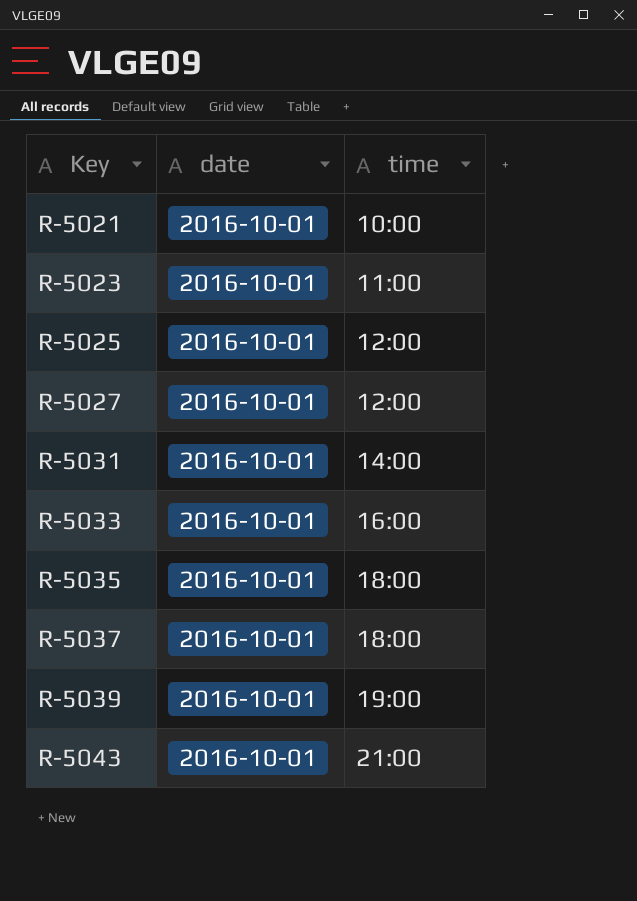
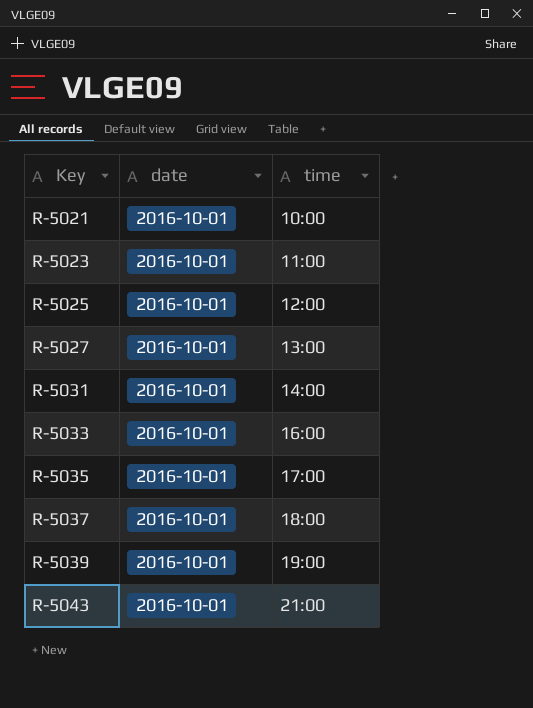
R-5027 | time: 12:00 -> 13:00
R-5035 | time: 18:00 -> 17:00

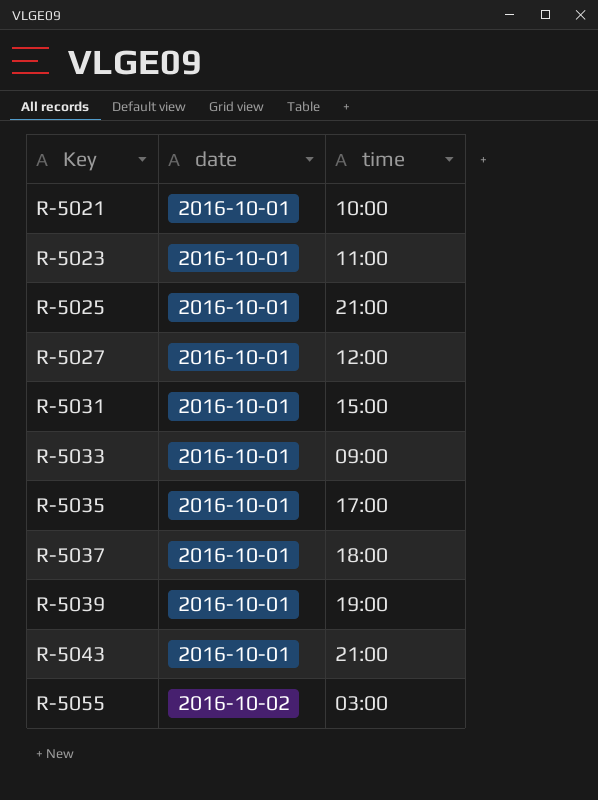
R-5025 | time: 12:00 -> 21:00
R-5027 | time: 13:00 -> 12:00
R-5031 | time: 14:00 -> 15:00
R-5033 | time: 16:00 -> 09:00
row R-5055: none -> 2016-10-02 | 03:00

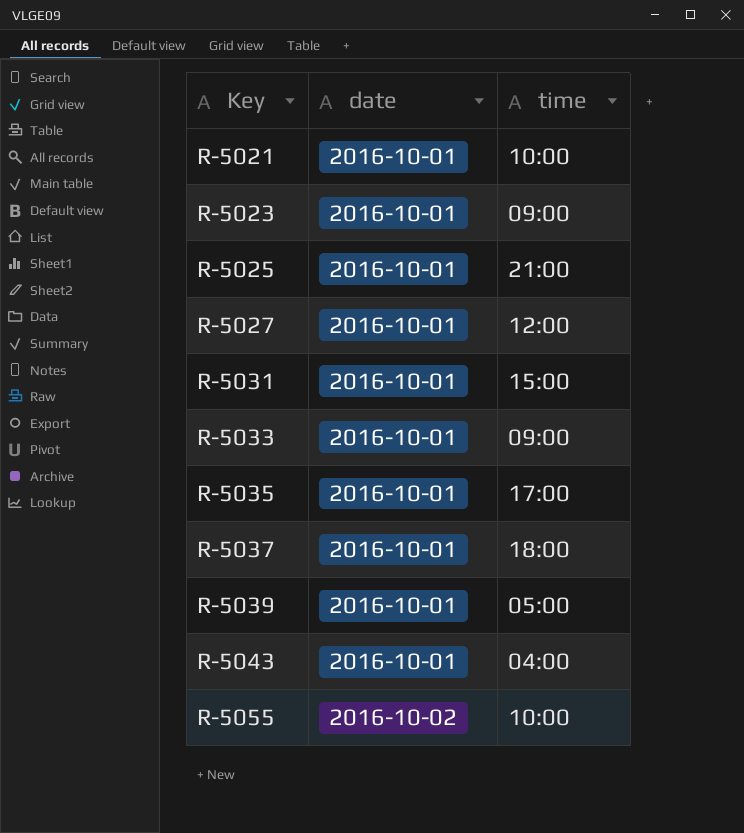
R-5023 | time: 11:00 -> 09:00
R-5039 | time: 19:00 -> 05:00
R-5043 | time: 21:00 -> 04:00
R-5055 | time: 03:00 -> 10:00

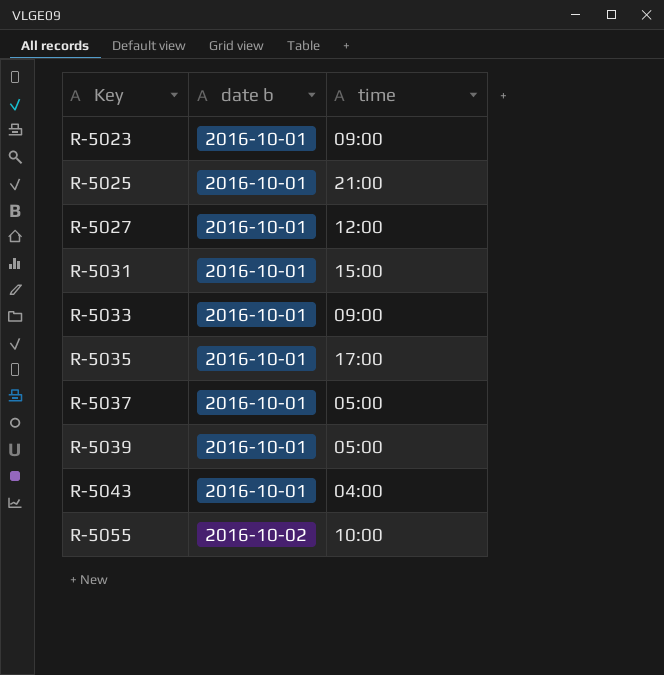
column name: date -> date b
row R-5021: 2016-10-01 | 10:00 -> none
R-5037 | time: 18:00 -> 05:00

